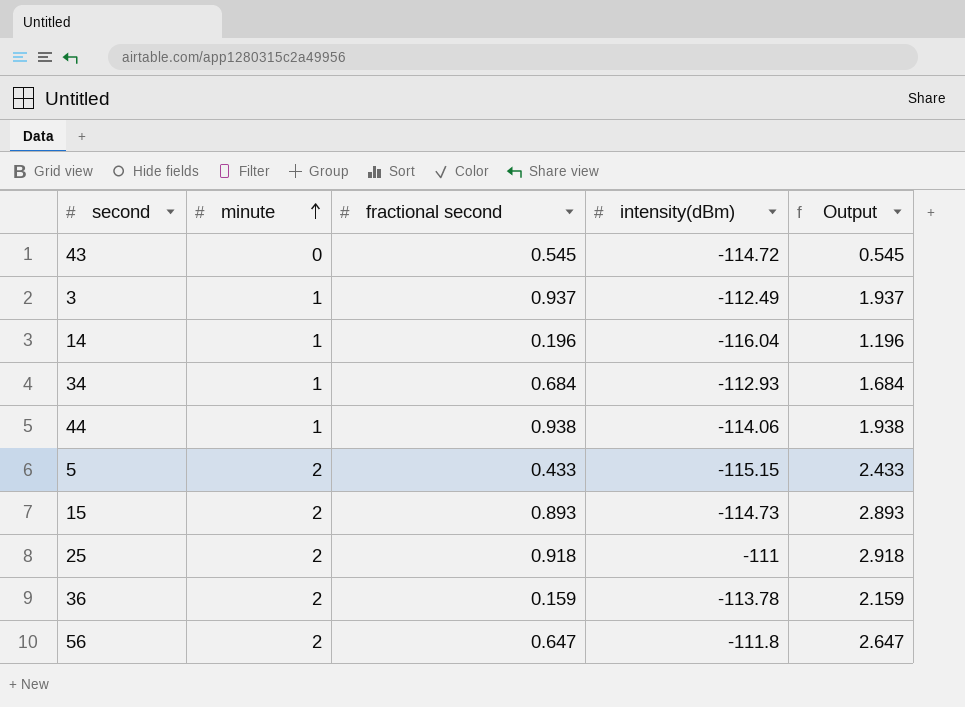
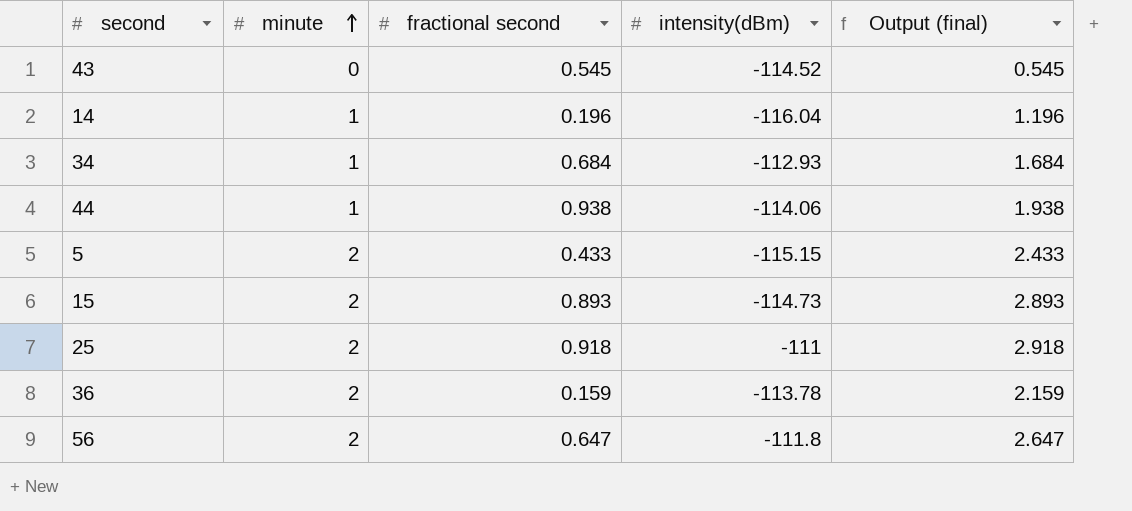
column name: Output -> Output (final)
row 3: 1 | 0.937 | -112.49 | 1.937 -> none
43 | intensity(dBm): -114.72 -> -114.52

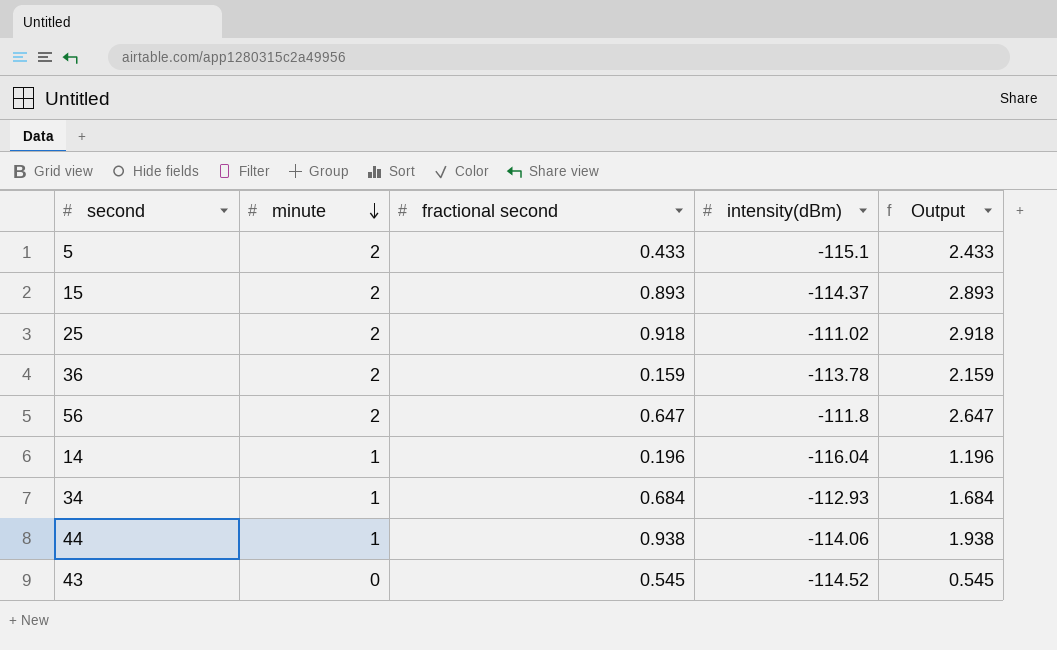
row order: minute ascending -> minute descending
column name: Output (final) -> Output
5 | intensity(dBm): -115.15 -> -115.1
15 | intensity(dBm): -114.73 -> -114.37
25 | intensity(dBm): -111 -> -111.02

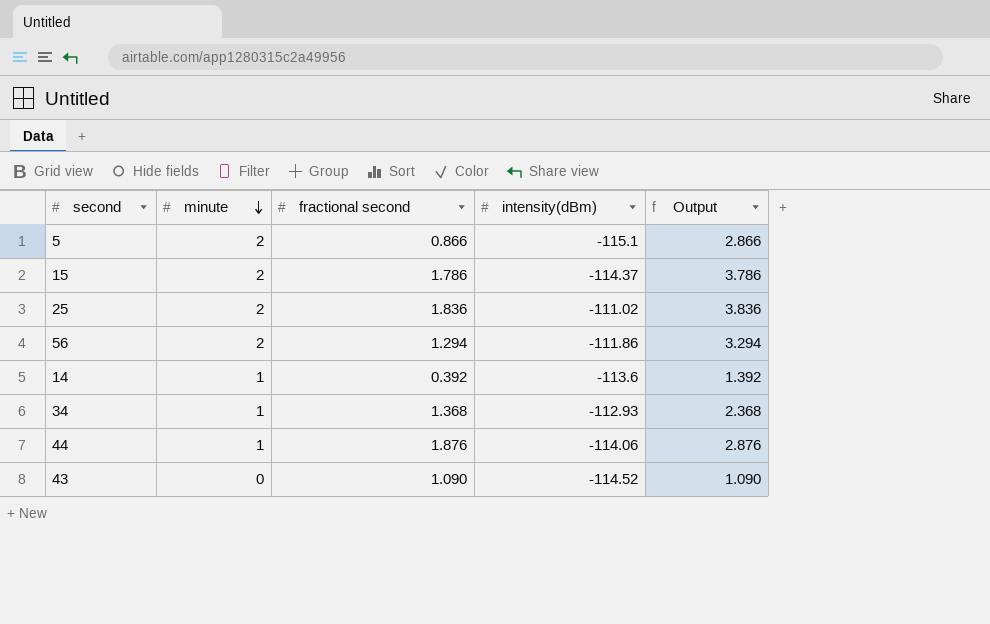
row 36: 2 | 0.159 | -113.78 | 2.159 -> none
5 | fractional second: 0.433 -> 0.866
5 | Output: 2.433 -> 2.866
15 | fractional second: 0.893 -> 1.786
15 | Output: 2.893 -> 3.786
25 | fractional second: 0.918 -> 1.836
25 | Output: 2.918 -> 3.836
56 | fractional second: 0.647 -> 1.294
56 | intensity(dBm): -111.8 -> -111.86
56 | Output: 2.647 -> 3.294
14 | fractional second: 0.196 -> 0.392
14 | intensity(dBm): -116.04 -> -113.6
14 | Output: 1.196 -> 1.392
34 | fractional second: 0.684 -> 1.368
34 | Output: 1.684 -> 2.368
44 | fractional second: 0.938 -> 1.876
44 | Output: 1.938 -> 2.876
43 | fractional second: 0.545 -> 1.090
43 | Output: 0.545 -> 1.090

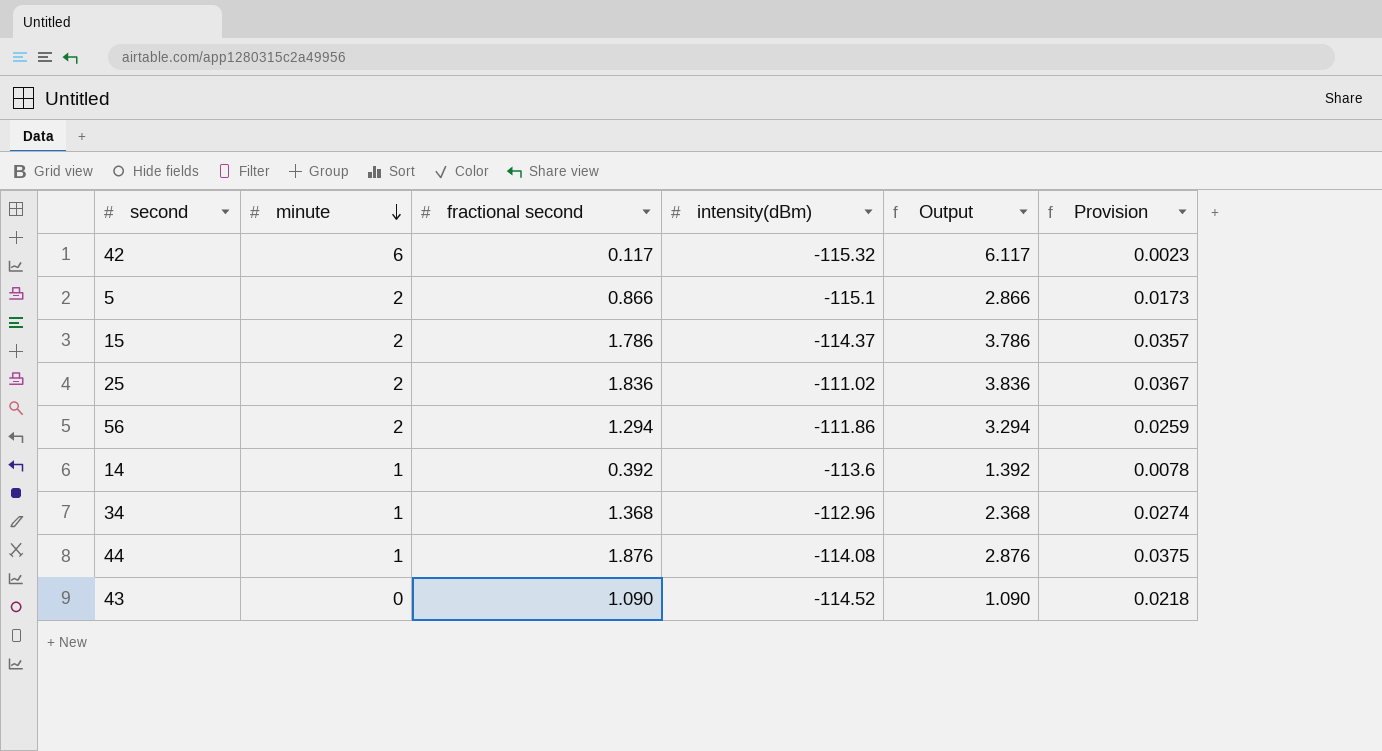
column Provision | formula: none -> [fractional second] * 0.02
row 42: none -> 6 | 0.117 | -115.32 | 6.117 | 0.0023
34 | intensity(dBm): -112.93 -> -112.96
44 | intensity(dBm): -114.06 -> -114.08

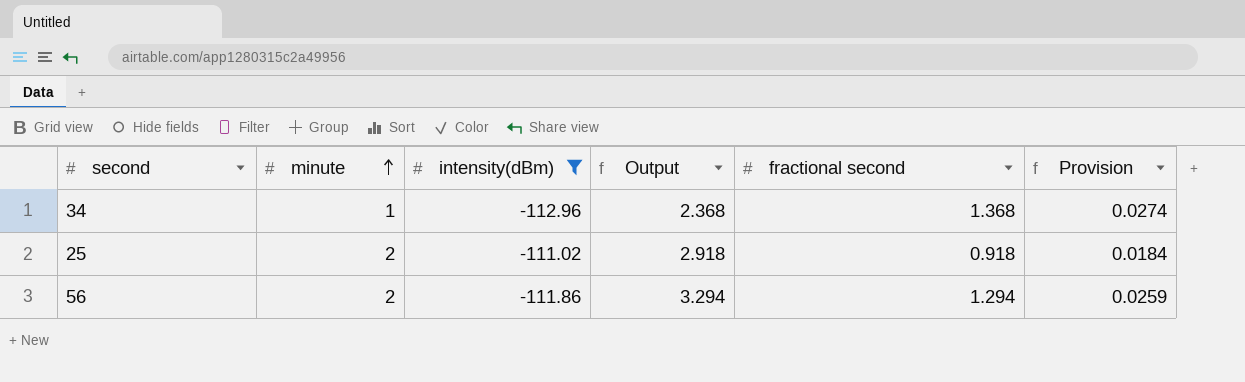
filter: none -> intensity(dBm) >= -112.96
row order: minute descending -> minute ascending
column fractional second | position: 3 -> 5
25 | Output: 3.836 -> 2.918
25 | fractional second: 1.836 -> 0.918
25 | Provision: 0.0367 -> 0.0184

